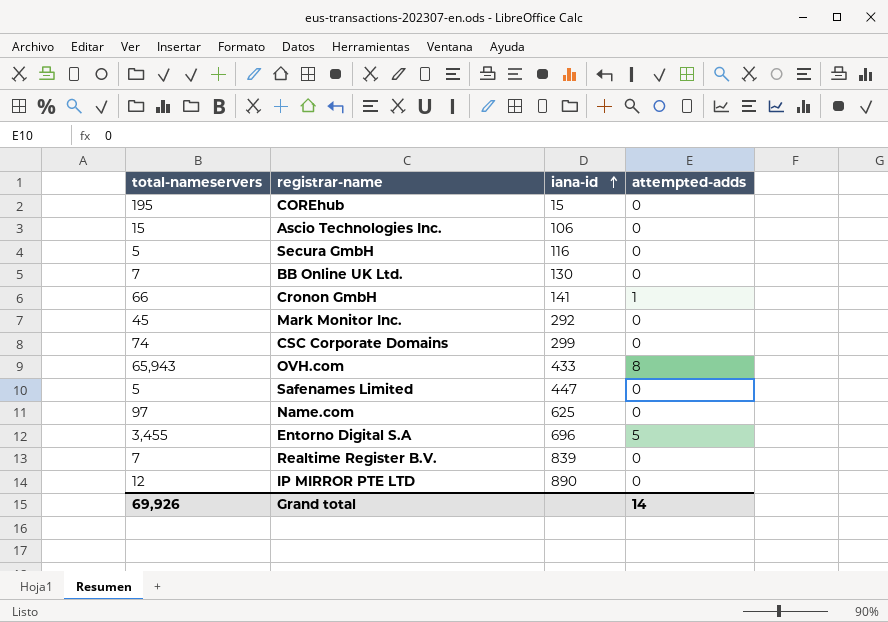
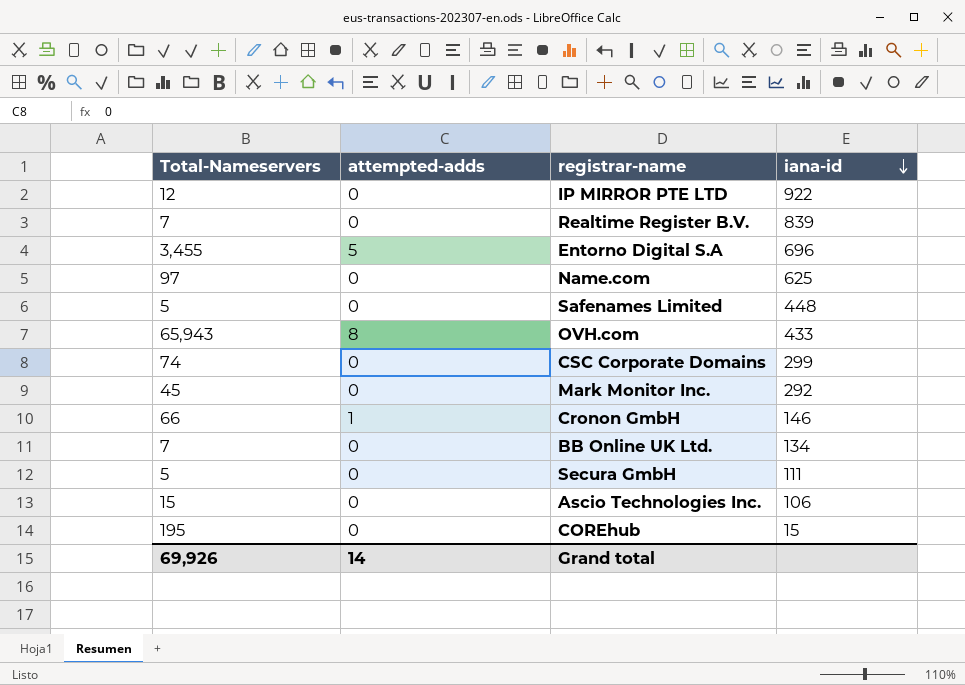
row order: iana-id ascending -> iana-id descending
column name: total-nameservers -> Total-Nameservers
column attempted-adds | position: 4 -> 2
IP MIRROR PTE LTD | iana-id: 890 -> 922
Safenames Limited | iana-id: 447 -> 448
Cronon GmbH | iana-id: 141 -> 146
BB Online UK Ltd. | iana-id: 130 -> 134
Secura GmbH | iana-id: 116 -> 111

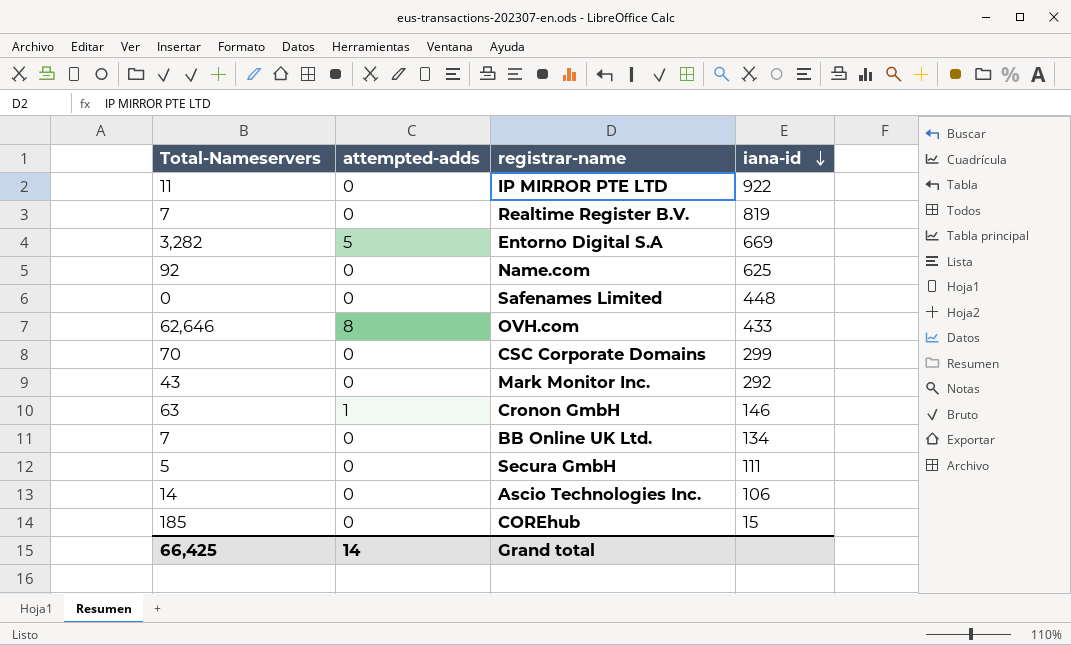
IP MIRROR PTE LTD | Total-Nameservers: 12 -> 11
Realtime Register B.V. | iana-id: 839 -> 819
Entorno Digital S.A | Total-Nameservers: 3,455 -> 3,282
Entorno Digital S.A | iana-id: 696 -> 669
Name.com | Total-Nameservers: 97 -> 92
Safenames Limited | Total-Nameservers: 5 -> 0
OVH.com | Total-Nameservers: 65,943 -> 62,646
CSC Corporate Domains | Total-Nameservers: 74 -> 70
Mark Monitor Inc. | Total-Nameservers: 45 -> 43
Cronon GmbH | Total-Nameservers: 66 -> 63
Ascio Technologies Inc. | Total-Nameservers: 15 -> 14
COREhub | Total-Nameservers: 195 -> 185
Grand total | Total-Nameservers: 69,926 -> 66,425

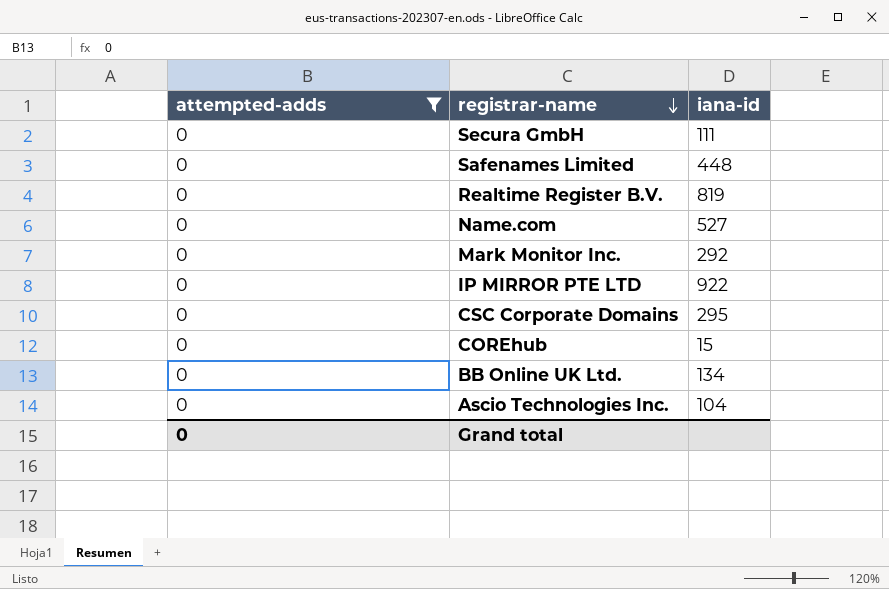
filter: none -> attempted-adds = 0
row order: iana-id descending -> registrar-name descending
column Total-Nameservers | position: 1 -> none
Name.com | iana-id: 625 -> 527
CSC Corporate Domains | iana-id: 299 -> 295
Ascio Technologies Inc. | iana-id: 106 -> 104
Grand total | attempted-adds: 14 -> 0

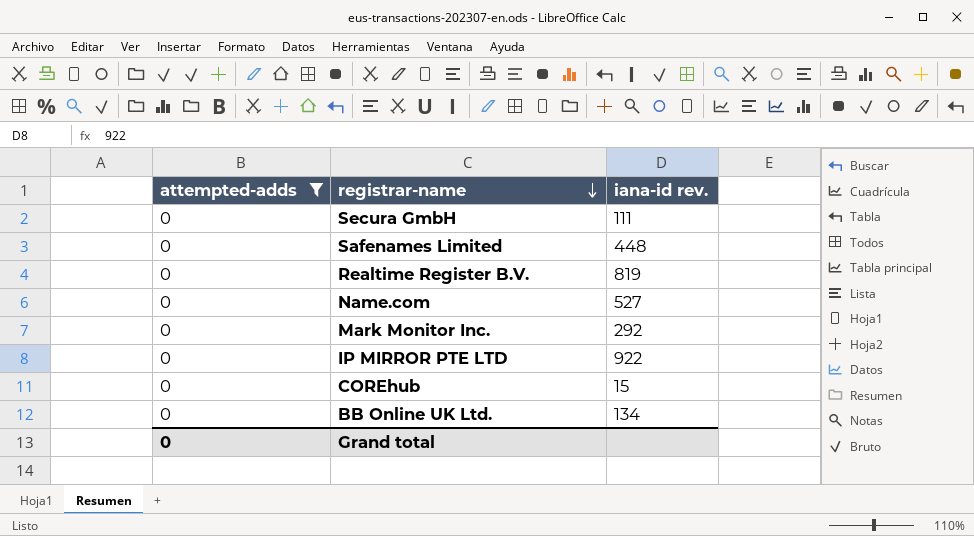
column name: iana-id -> iana-id rev.
row CSC Corporate Domains: 0 | 295 -> none
row Ascio Technologies Inc.: 0 | 104 -> none

